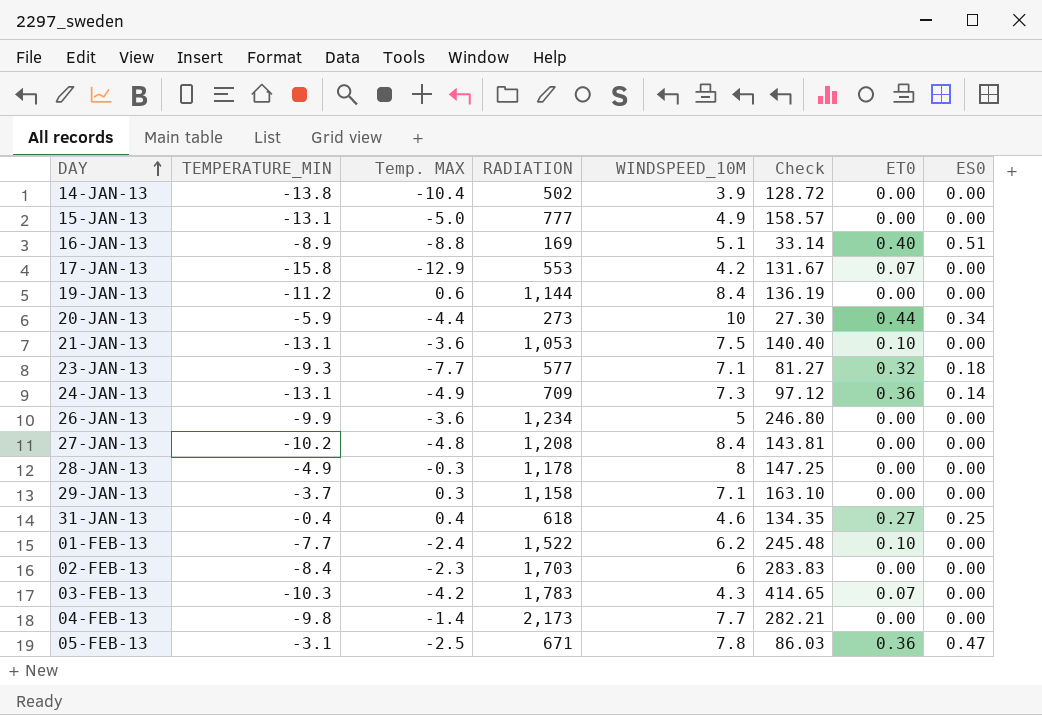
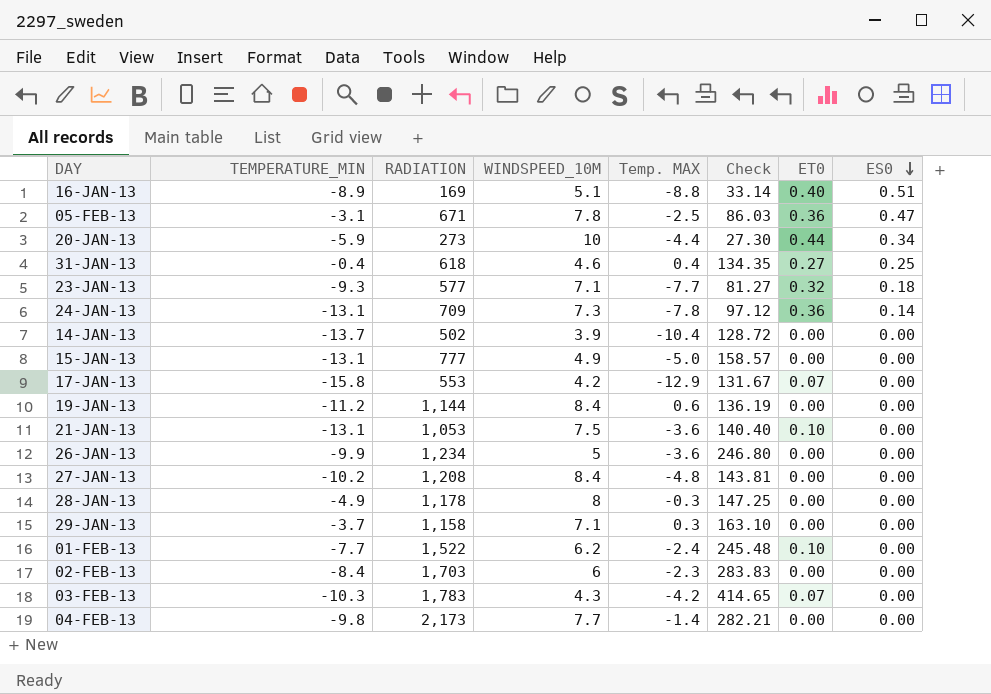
row order: DAY ascending -> ES0 descending
column Temp. MAX | position: 3 -> 5
24-JAN-13 | Temp. MAX: -4.9 -> -7.8
14-JAN-13 | TEMPERATURE_MIN: -13.8 -> -13.7

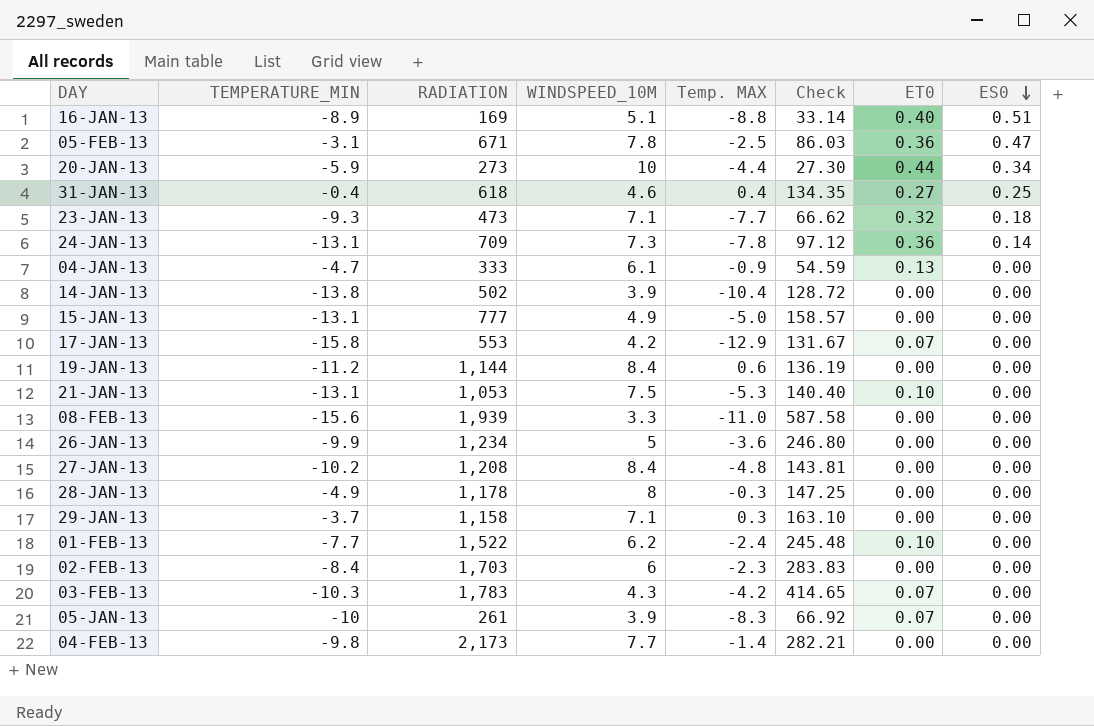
23-JAN-13 | RADIATION: 577 -> 473
23-JAN-13 | Check: 81.27 -> 66.62
row 04-JAN-13: none -> -4.7 | 333 | 6.1 | -0.9 | 54.59 | 0.13 | 0.00
14-JAN-13 | TEMPERATURE_MIN: -13.7 -> -13.8
21-JAN-13 | Temp. MAX: -3.6 -> -5.3
row 08-FEB-13: none -> -15.6 | 1,939 | 3.3 | -11.0 | 587.58 | 0.00 | 0.00
row 05-JAN-13: none -> -10 | 261 | 3.9 | -8.3 | 66.92 | 0.07 | 0.00

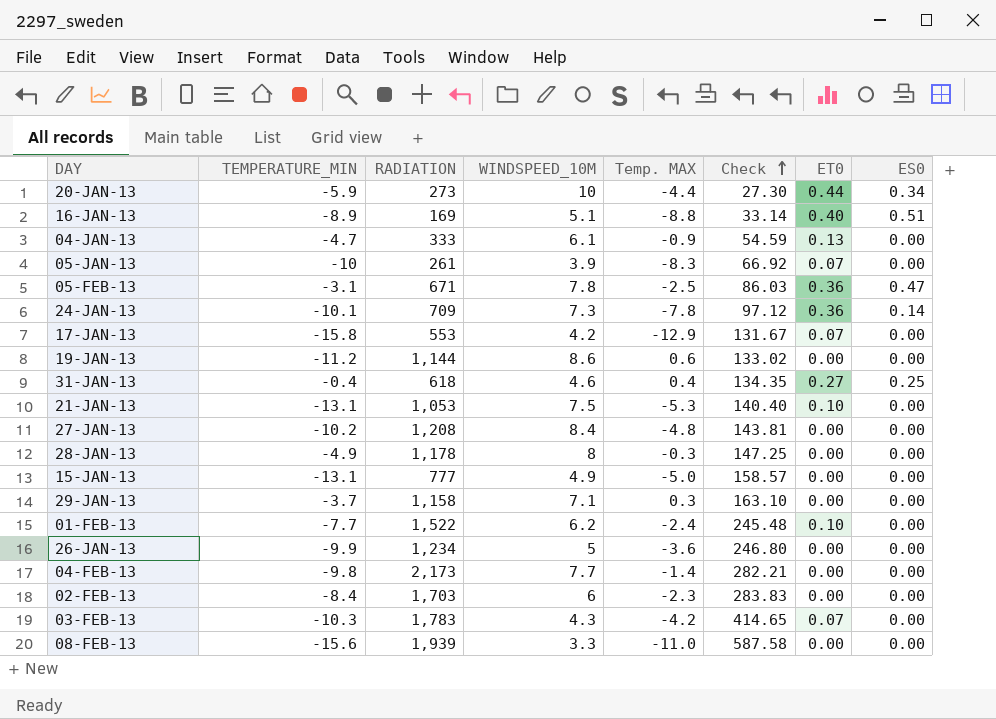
row order: ES0 descending -> Check ascending
row 23-JAN-13: -9.3 | 473 | 7.1 | -7.7 | 66.62 | 0.32 | 0.18 -> none
row 14-JAN-13: -13.8 | 502 | 3.9 | -10.4 | 128.72 | 0.00 | 0.00 -> none
24-JAN-13 | TEMPERATURE_MIN: -13.1 -> -10.1
19-JAN-13 | WINDSPEED_10M: 8.4 -> 8.6
19-JAN-13 | Check: 136.19 -> 133.02

